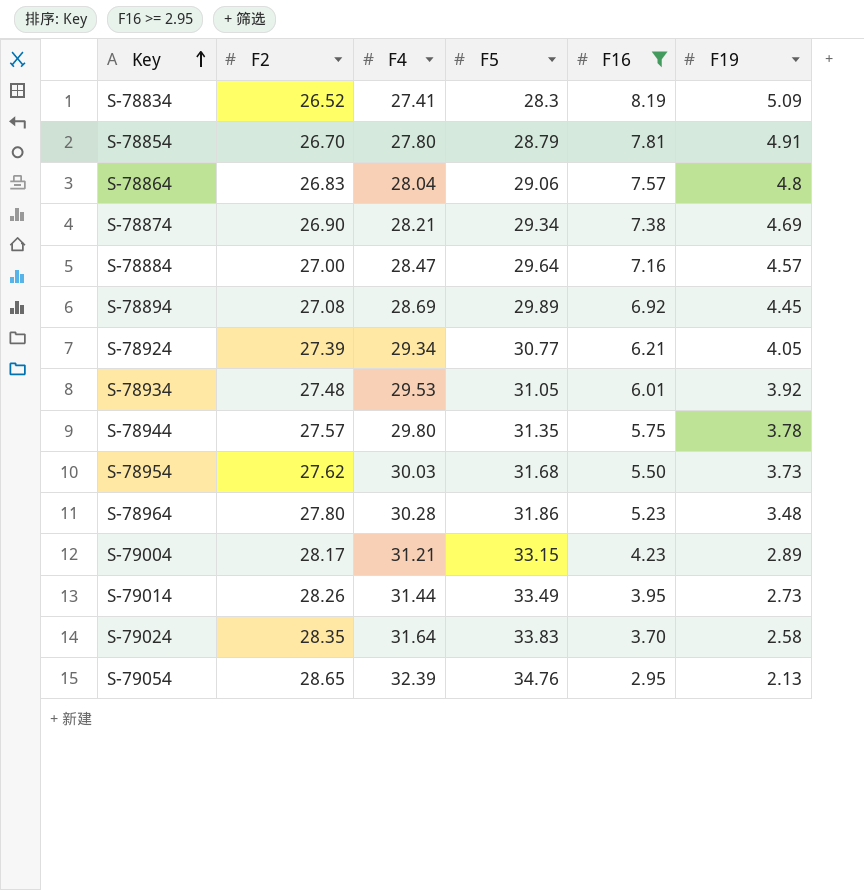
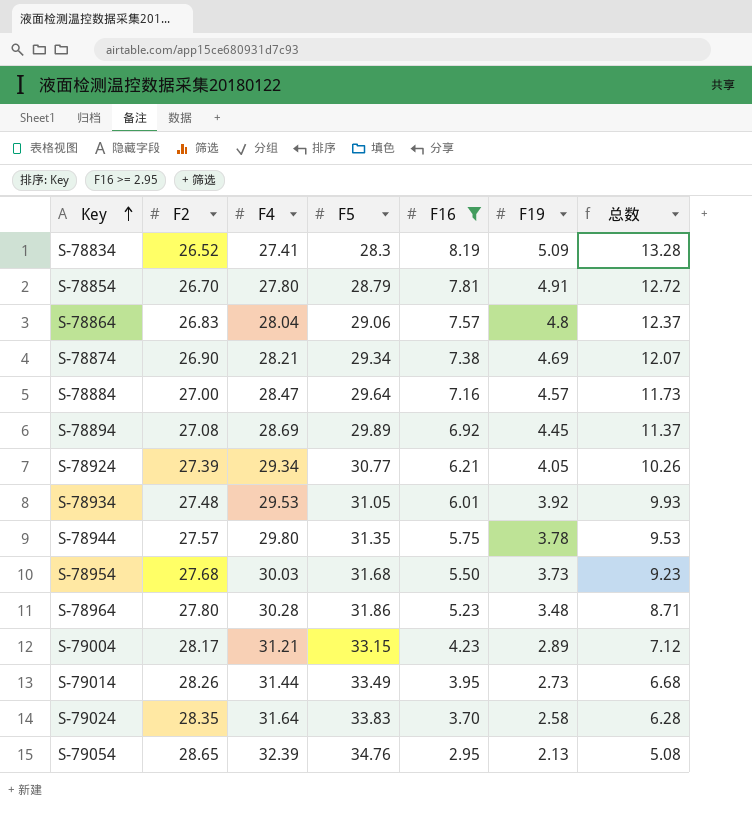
column 总数 | formula: none -> [F16] + [F19]
S-78954 | F2: 27.62 -> 27.68

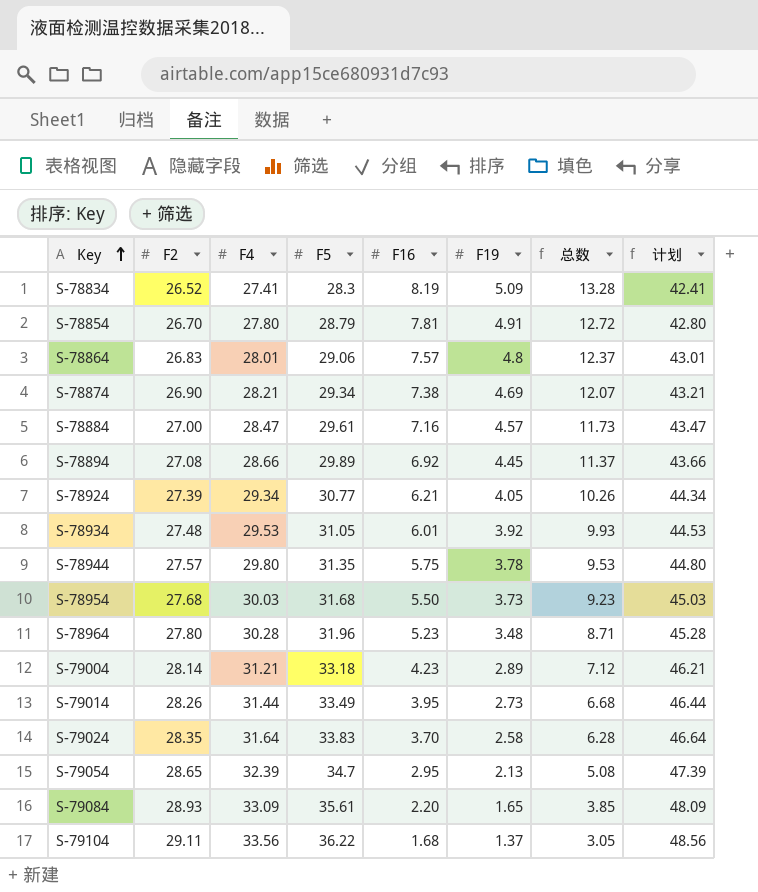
filter: F16 >= 2.95 -> none
column 计划 | formula: none -> [F4] + 15
S-78864 | F4: 28.04 -> 28.01
S-78884 | F5: 29.64 -> 29.61
S-78894 | F4: 28.69 -> 28.66
S-78964 | F5: 31.86 -> 31.96
S-79004 | F2: 28.17 -> 28.14
S-79004 | F5: 33.15 -> 33.18
S-79054 | F5: 34.76 -> 34.7

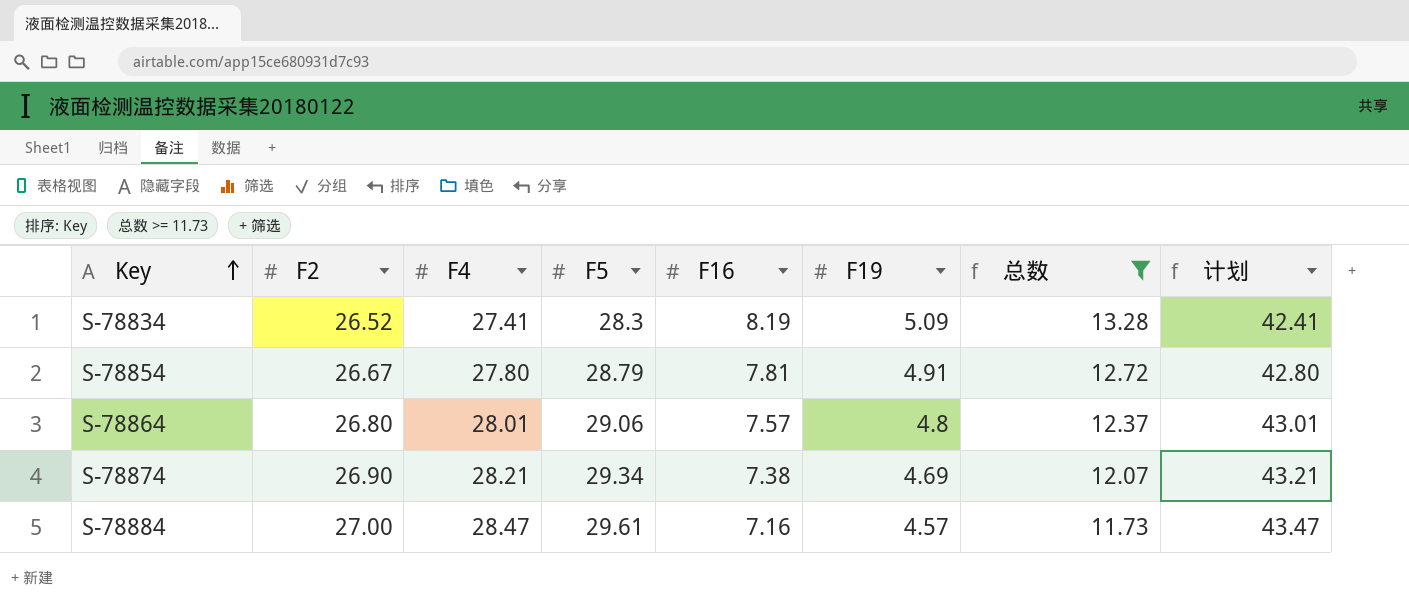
filter: none -> 总数 >= 11.73
S-78854 | F2: 26.70 -> 26.67
S-78864 | F2: 26.83 -> 26.80

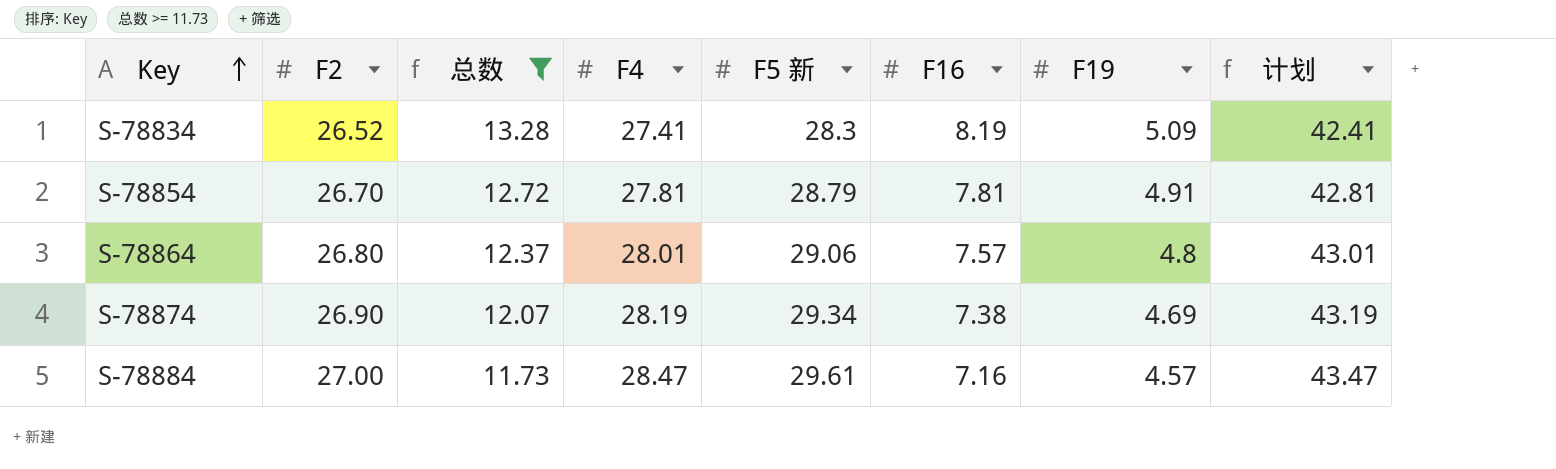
column 总数 | position: 7 -> 3
column name: F5 -> F5 新
S-78854 | F2: 26.67 -> 26.70
S-78854 | F4: 27.80 -> 27.81
S-78854 | 计划: 42.80 -> 42.81
S-78874 | F4: 28.21 -> 28.19
S-78874 | 计划: 43.21 -> 43.19

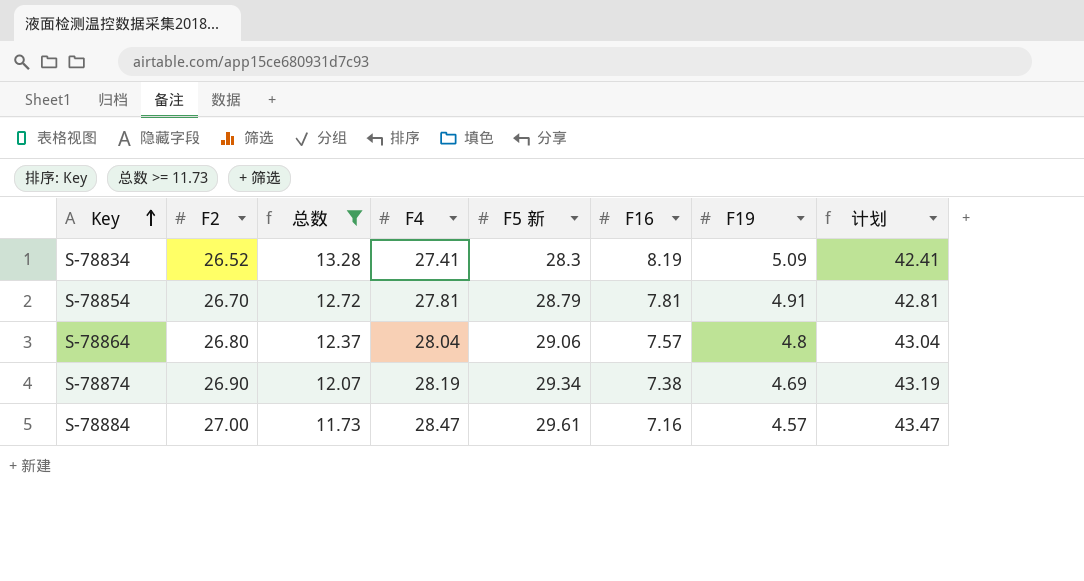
S-78864 | F4: 28.01 -> 28.04
S-78864 | 计划: 43.01 -> 43.04

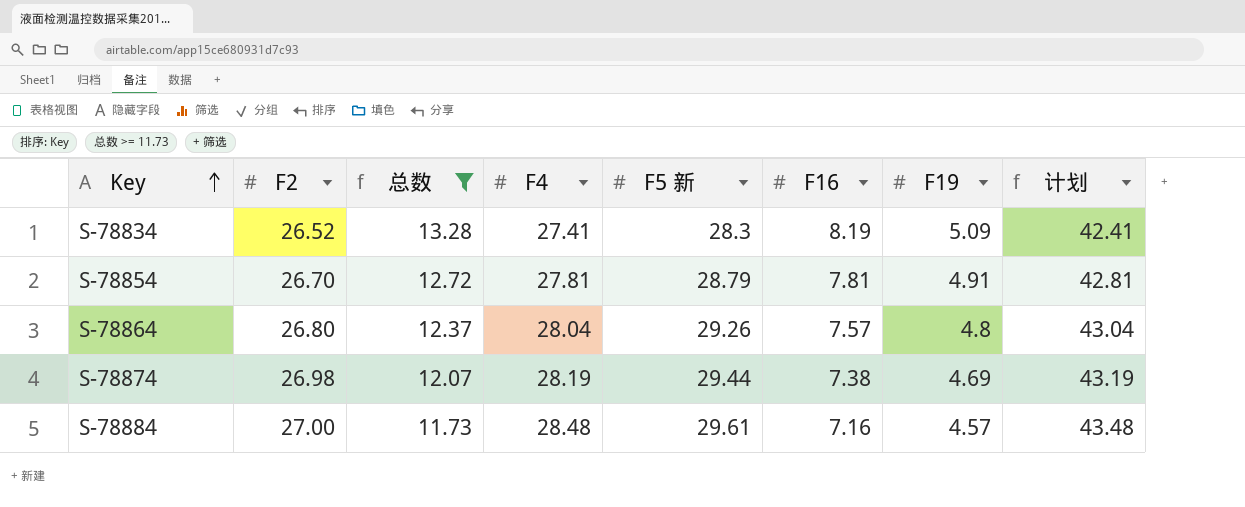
S-78864 | F5 新: 29.06 -> 29.26
S-78874 | F2: 26.90 -> 26.98
S-78874 | F5 新: 29.34 -> 29.44
S-78884 | F4: 28.47 -> 28.48
S-78884 | 计划: 43.47 -> 43.48

